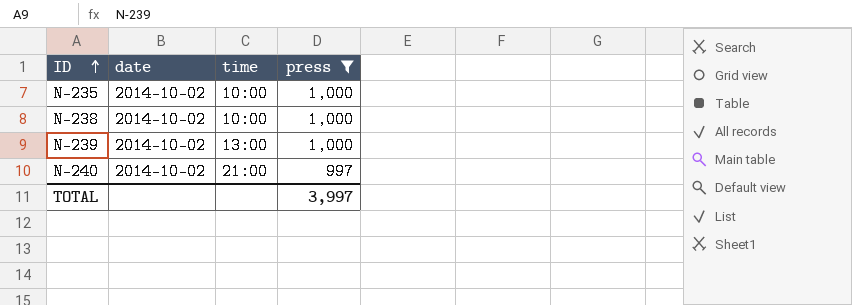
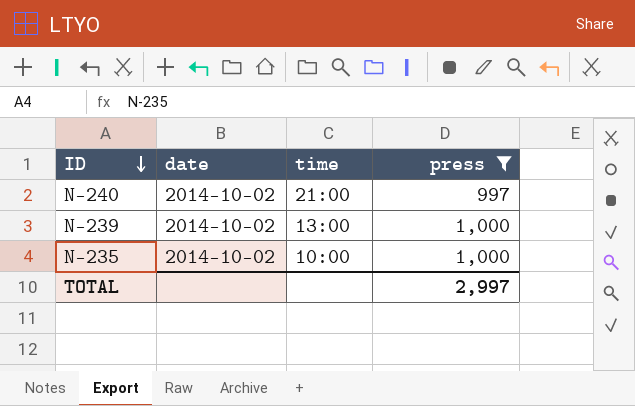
row order: ID ascending -> ID descending
row N-238: 2014-10-02 | 10:00 | 1,000 -> none
TOTAL | press: 3,997 -> 2,997

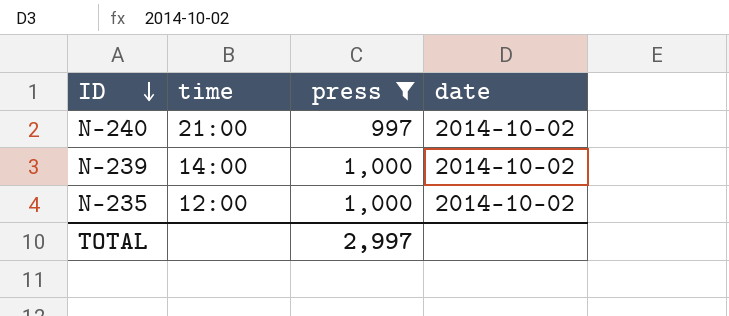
column date | position: 2 -> 4
N-239 | time: 13:00 -> 14:00
N-235 | time: 10:00 -> 12:00

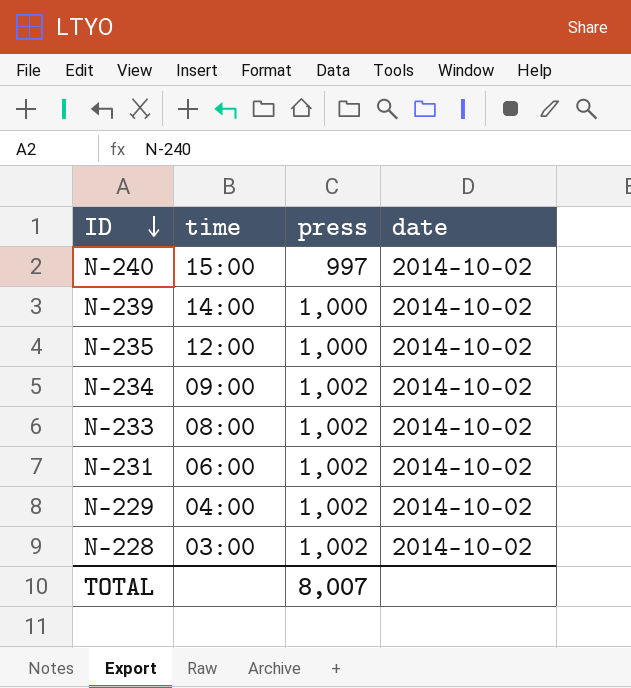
filter: press != 1,002 -> none
N-240 | time: 21:00 -> 15:00
TOTAL | press: 2,997 -> 8,007

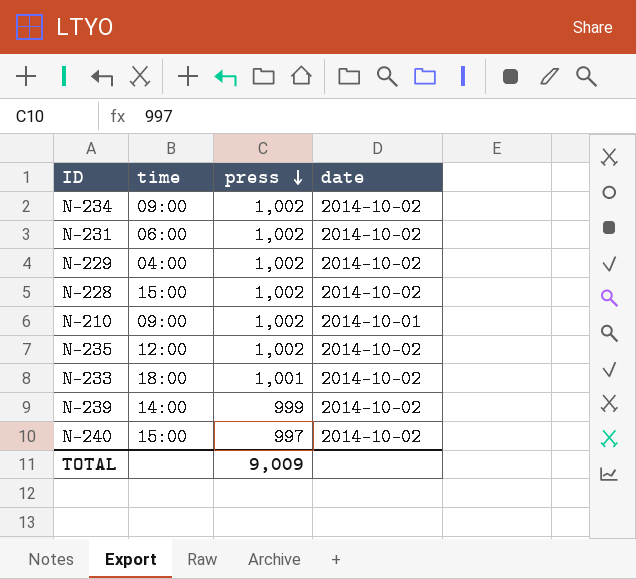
row order: ID descending -> press descending
N-228 | time: 03:00 -> 15:00
row N-210: none -> 09:00 | 1,002 | 2014-10-01
N-235 | press: 1,000 -> 1,002
N-233 | time: 08:00 -> 18:00
N-233 | press: 1,002 -> 1,001
N-239 | press: 1,000 -> 999
TOTAL | press: 8,007 -> 9,009

